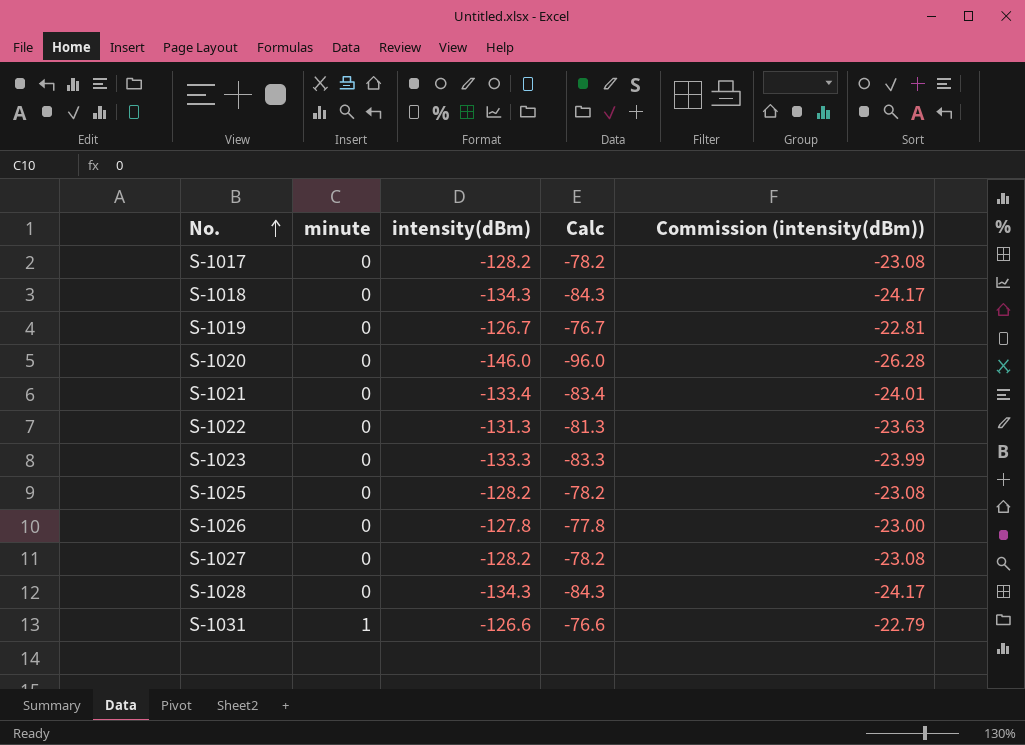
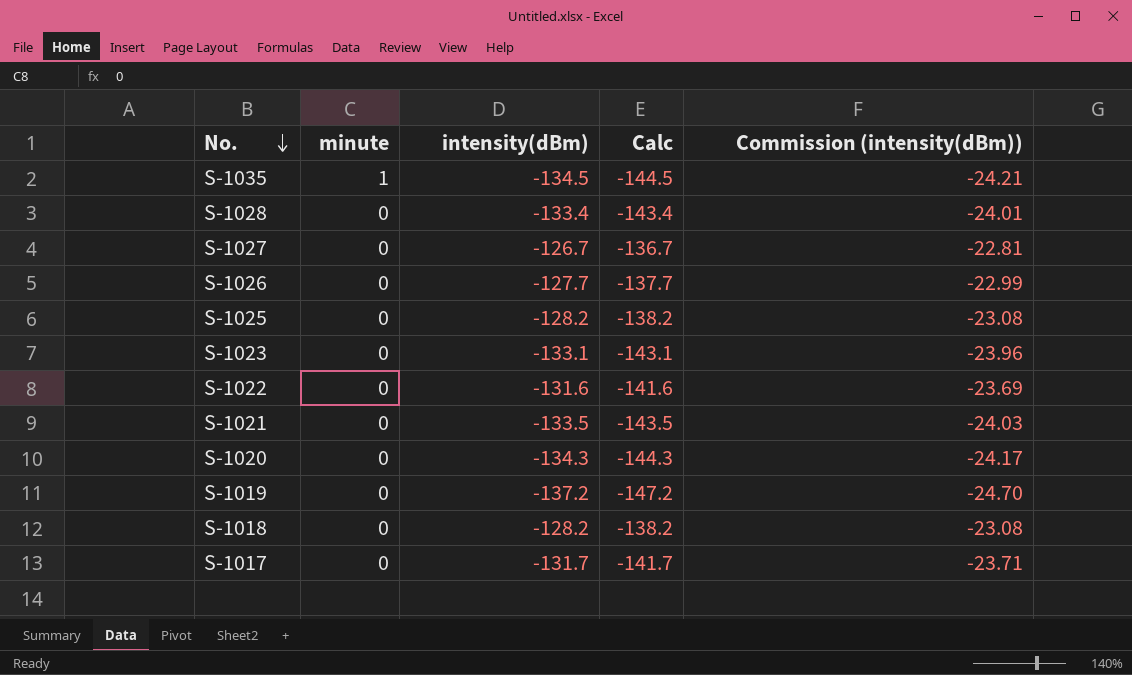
row order: No. ascending -> No. descending
column Calc | formula: [intensity(dBm)] + 50 -> [intensity(dBm)] - 10
row S-1031: 1 | -126.6 | -76.6 | -22.79 -> none
row S-1035: none -> 1 | -134.5 | -144.5 | -24.21
S-1028 | intensity(dBm): -134.3 -> -133.4
S-1028 | Commission (intensity(dBm)): -24.17 -> -24.01
S-1027 | intensity(dBm): -128.2 -> -126.7
S-1027 | Commission (intensity(dBm)): -23.08 -> -22.81
S-1026 | intensity(dBm): -127.8 -> -127.7
S-1026 | Commission (intensity(dBm)): -23.00 -> -22.99
S-1023 | intensity(dBm): -133.3 -> -133.1
S-1023 | Commission (intensity(dBm)): -23.99 -> -23.96
S-1022 | intensity(dBm): -131.3 -> -131.6
S-1022 | Commission (intensity(dBm)): -23.63 -> -23.69
S-1021 | intensity(dBm): -133.4 -> -133.5
S-1021 | Commission (intensity(dBm)): -24.01 -> -24.03
S-1020 | intensity(dBm): -146.0 -> -134.3
S-1020 | Commission (intensity(dBm)): -26.28 -> -24.17
S-1019 | intensity(dBm): -126.7 -> -137.2
S-1019 | Commission (intensity(dBm)): -22.81 -> -24.70
S-1018 | intensity(dBm): -134.3 -> -128.2
S-1018 | Commission (intensity(dBm)): -24.17 -> -23.08
S-1017 | intensity(dBm): -128.2 -> -131.7
S-1017 | Commission (intensity(dBm)): -23.08 -> -23.71

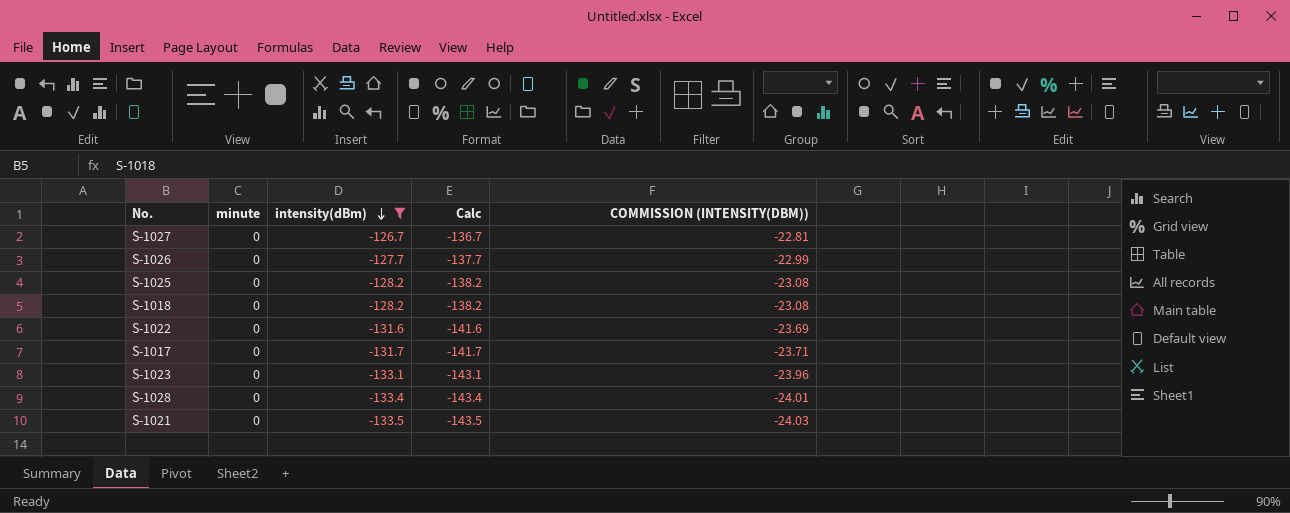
filter: none -> intensity(dBm) >= -133.5
row order: No. descending -> intensity(dBm) descending
column name: Commission (intensity(dBm)) -> COMMISSION (INTENSITY(DBM))

